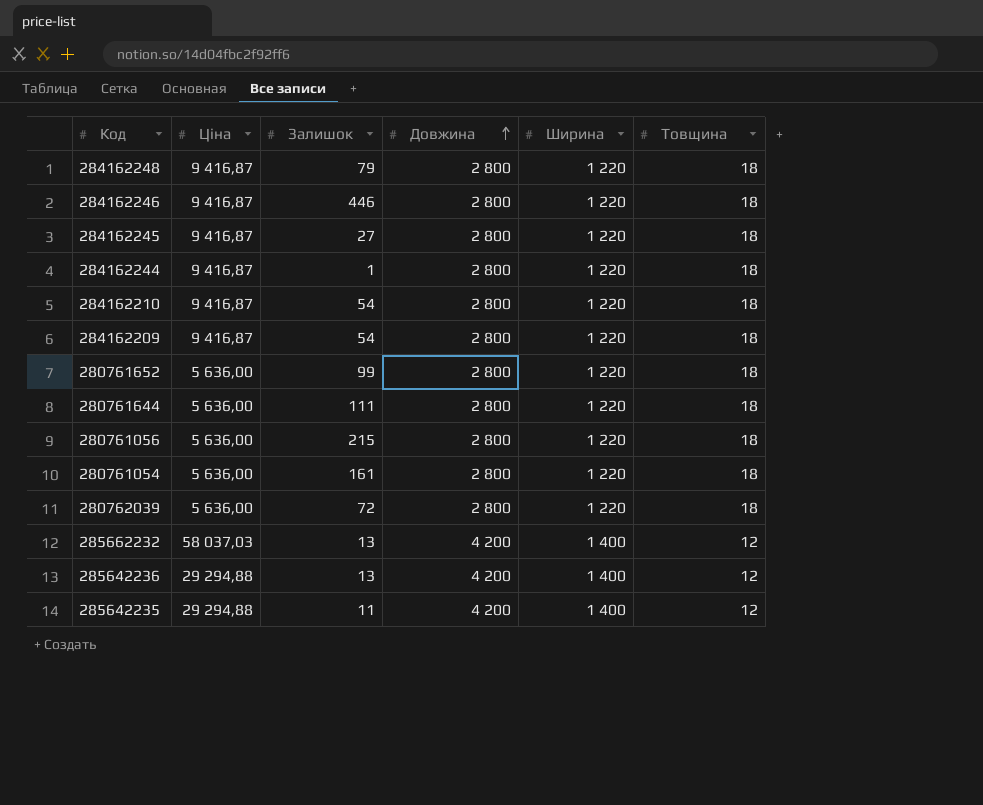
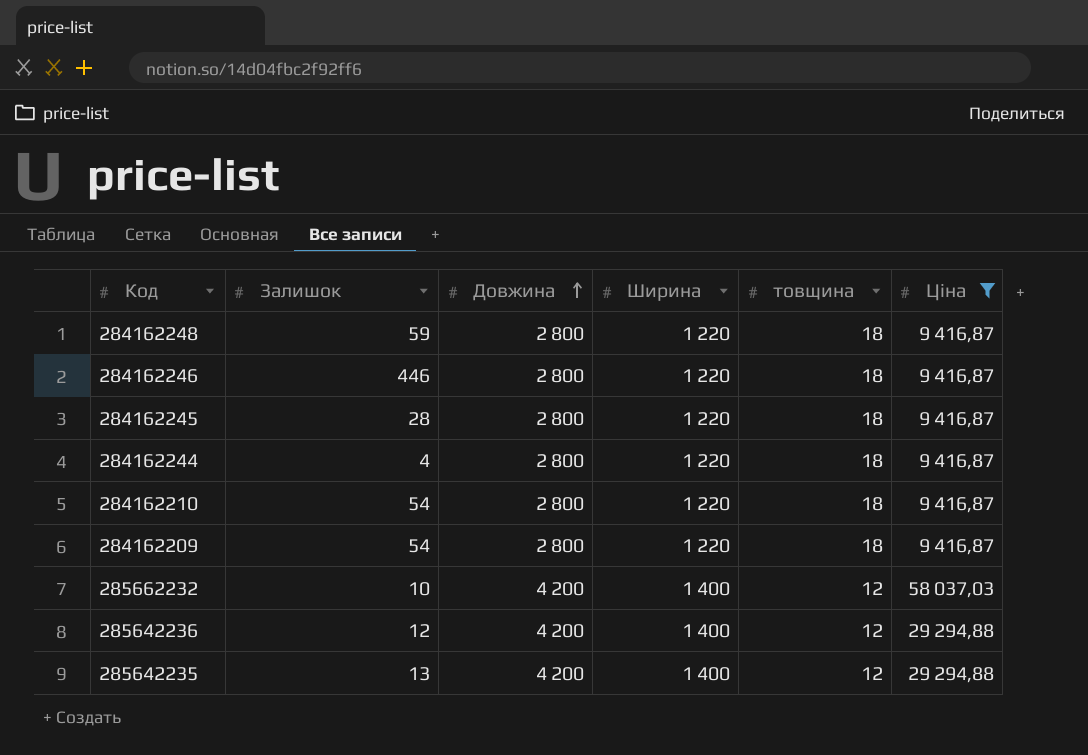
filter: none -> Ціна != 5 636,00
column name: Товщина -> товщина
column Ціна | position: 2 -> 6
284162248 | Залишок: 79 -> 59
284162245 | Залишок: 27 -> 28
284162244 | Залишок: 1 -> 4
285662232 | Залишок: 13 -> 10
285642236 | Залишок: 13 -> 12
285642235 | Залишок: 11 -> 13

